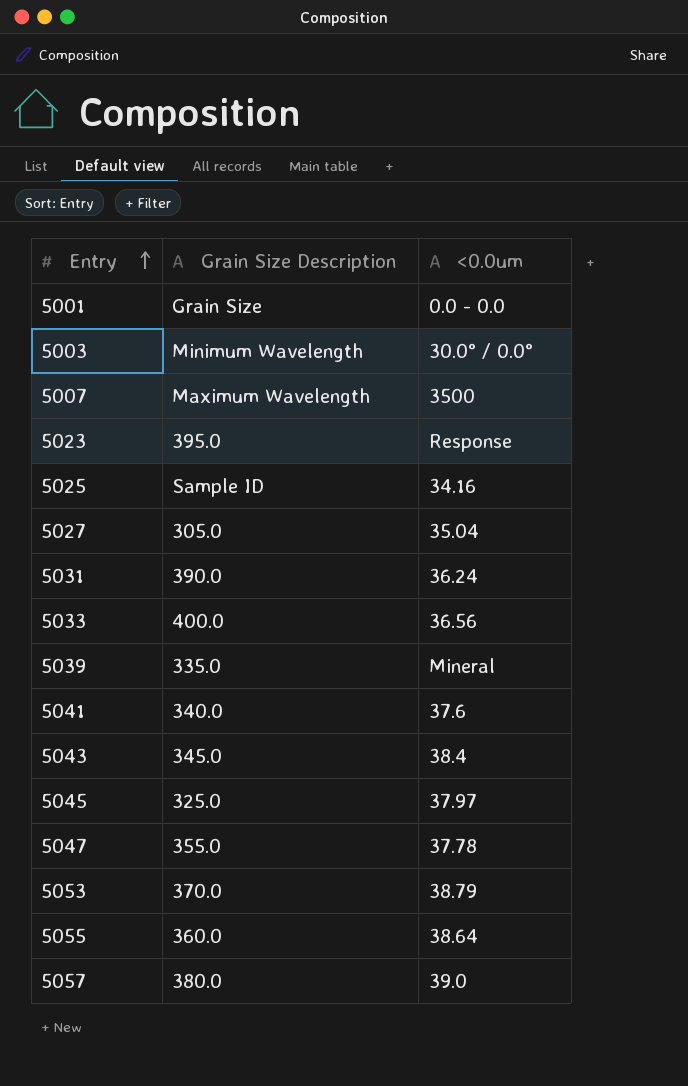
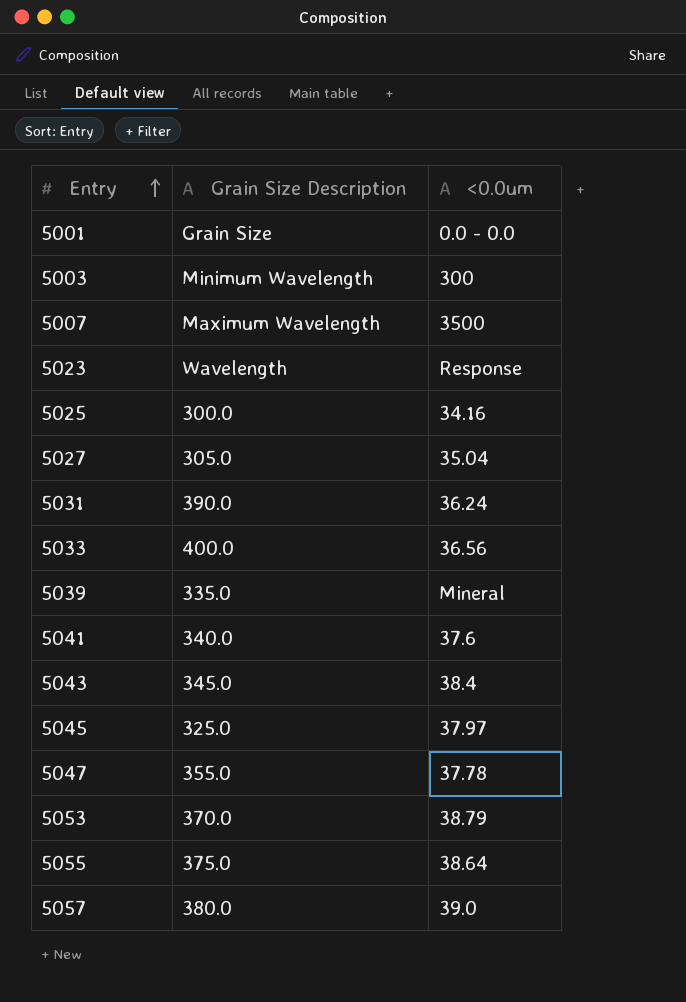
5003 | <0.0um: 30.0° / 0.0° -> 300
5023 | Grain Size Description: 395.0 -> Wavelength
5025 | Grain Size Description: Sample ID -> 300.0
5055 | Grain Size Description: 360.0 -> 375.0

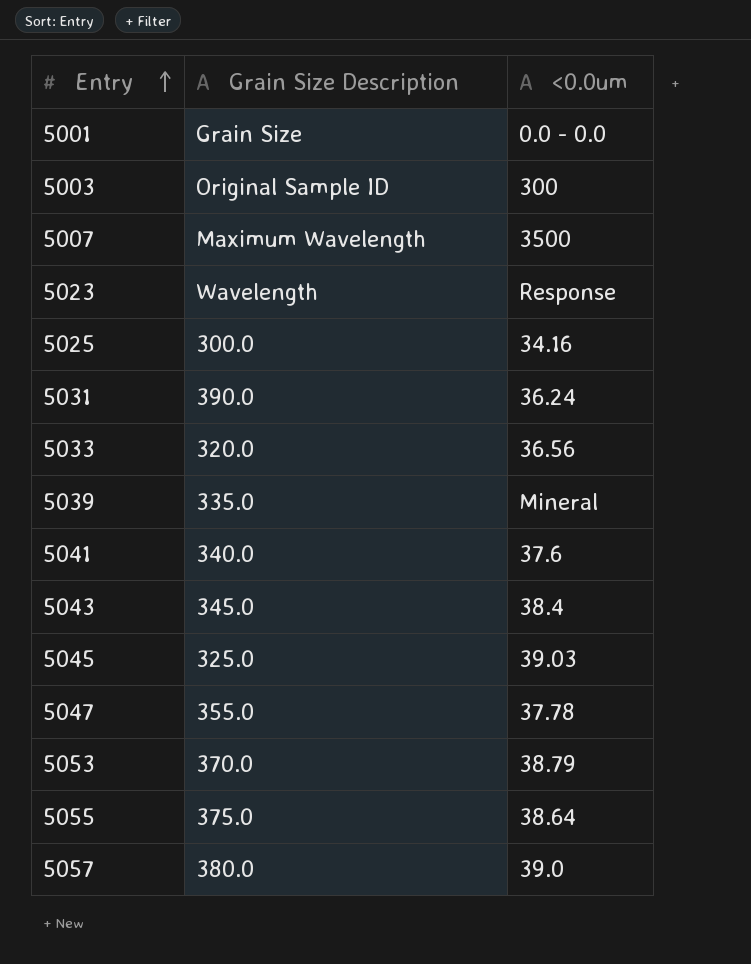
row 5027: 305.0 | 35.04 -> none
5003 | Grain Size Description: Minimum Wavelength -> Original Sample ID
5033 | Grain Size Description: 400.0 -> 320.0
5045 | <0.0um: 37.97 -> 39.03

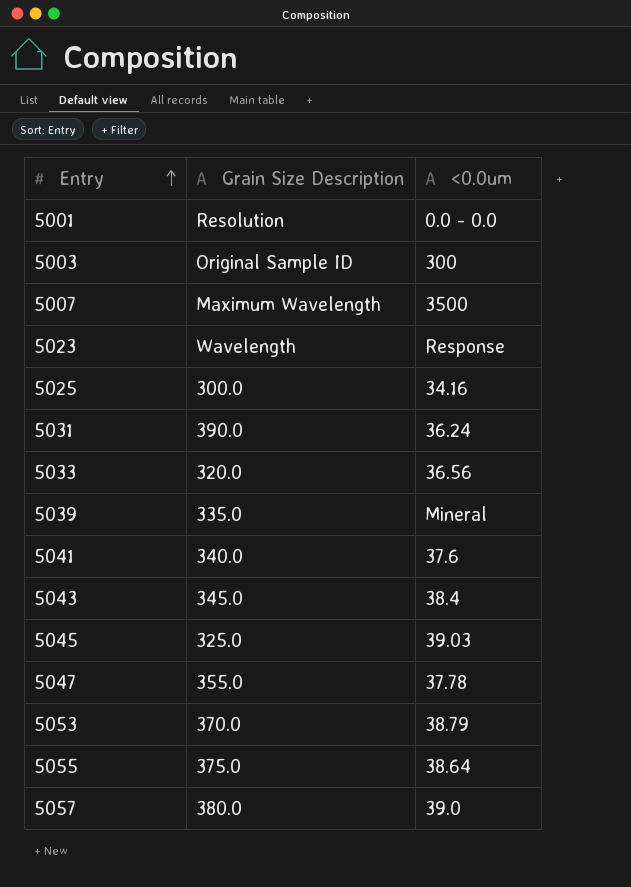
5001 | Grain Size Description: Grain Size -> Resolution

